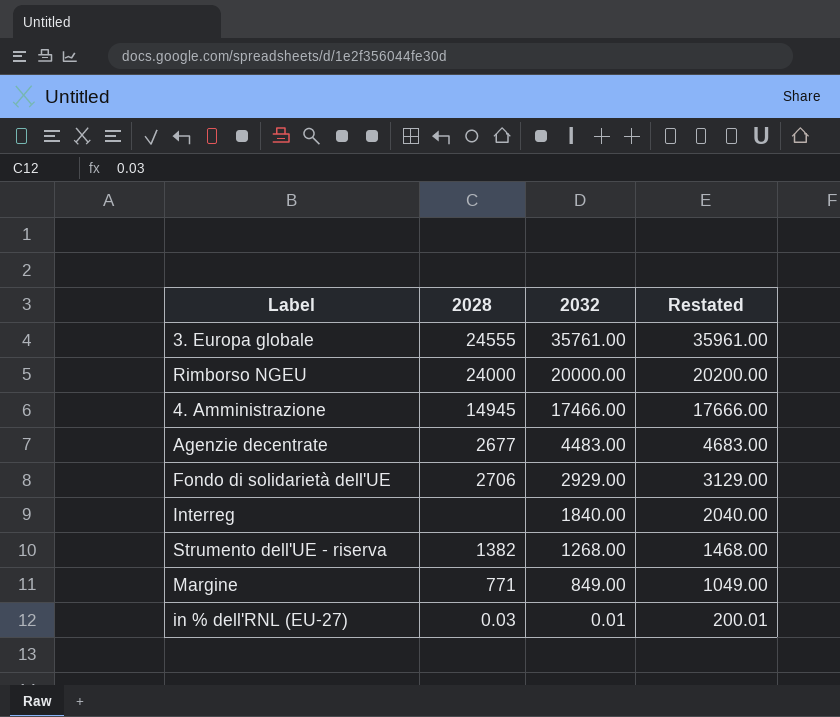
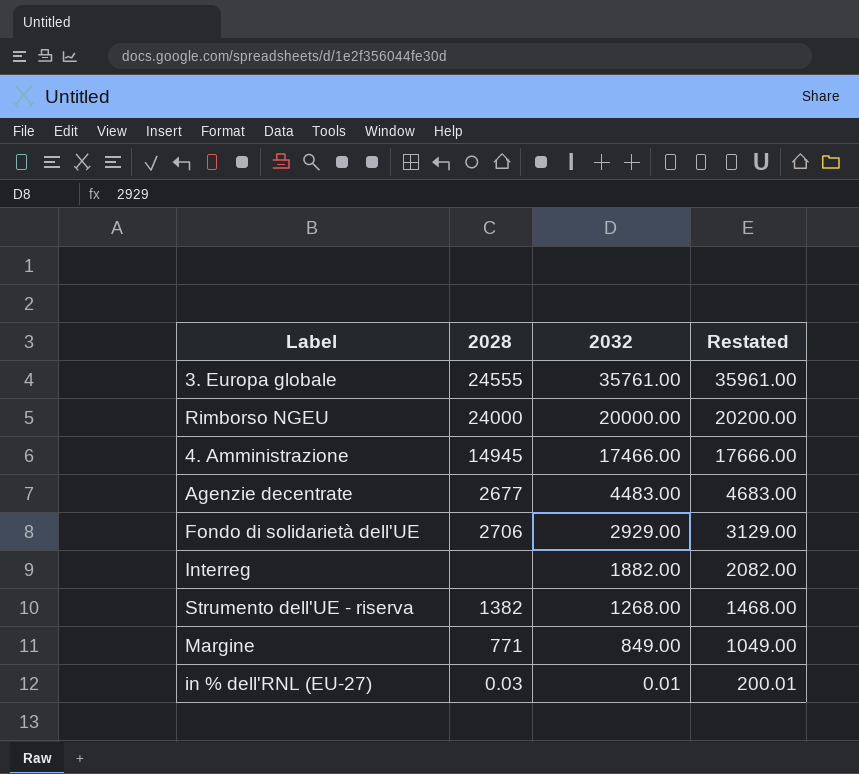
Interreg | 2032: 1840.00 -> 1882.00
Interreg | Restated: 2040.00 -> 2082.00

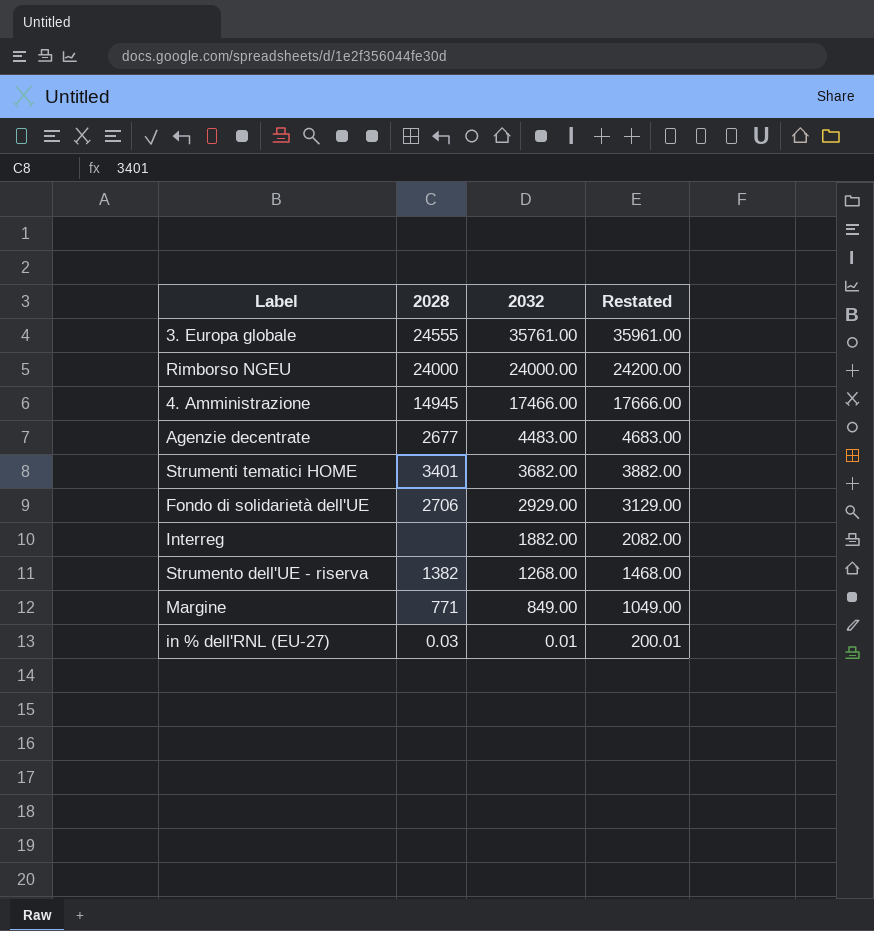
Rimborso NGEU | 2032: 20000.00 -> 24000.00
Rimborso NGEU | Restated: 20200.00 -> 24200.00
row Strumenti tematici HOME: none -> 3401 | 3682.00 | 3882.00

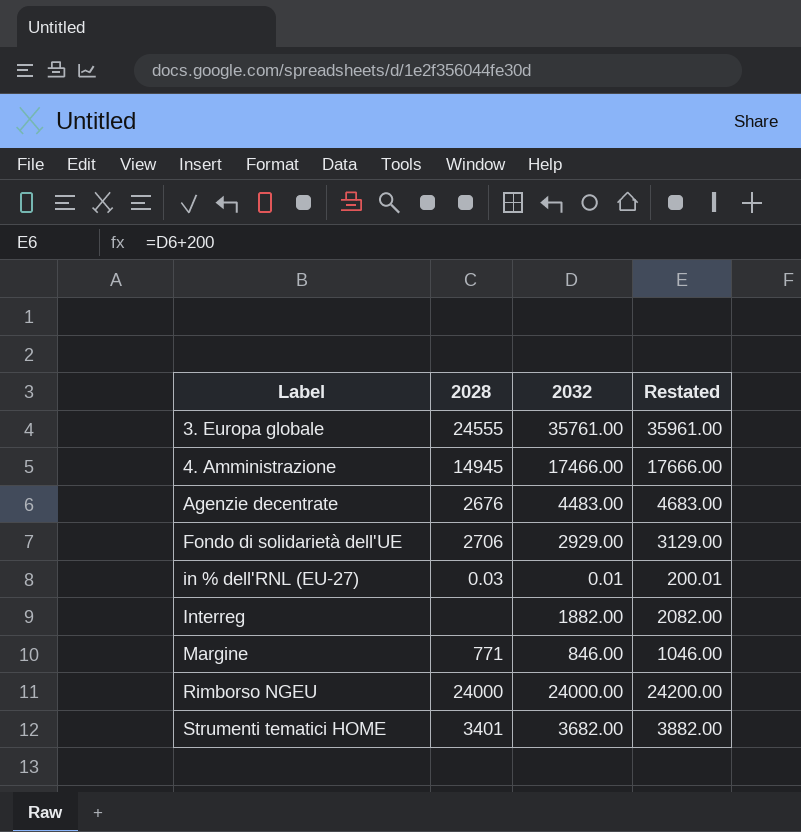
row order: 2032 descending -> Label ascending
row Strumento dell'UE - riserva: 1382 | 1268.00 | 1468.00 -> none
Agenzie decentrate | 2028: 2677 -> 2676
Margine | 2032: 849.00 -> 846.00
Margine | Restated: 1049.00 -> 1046.00

